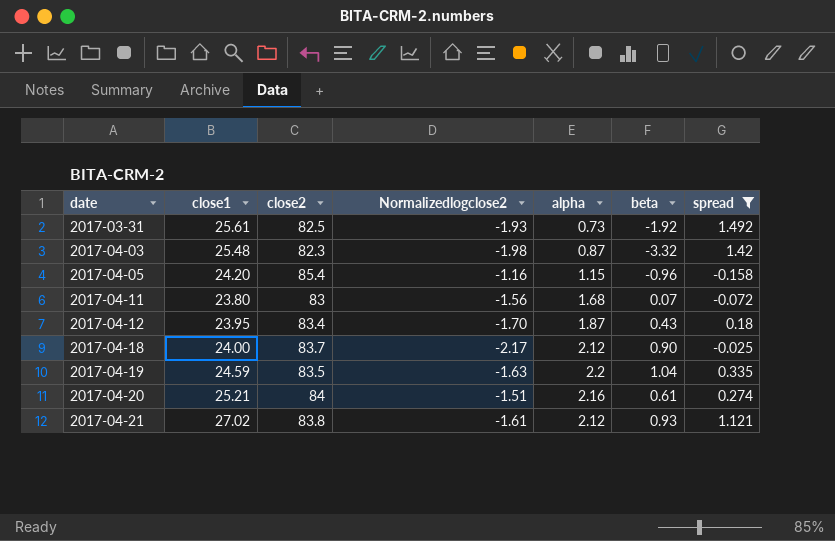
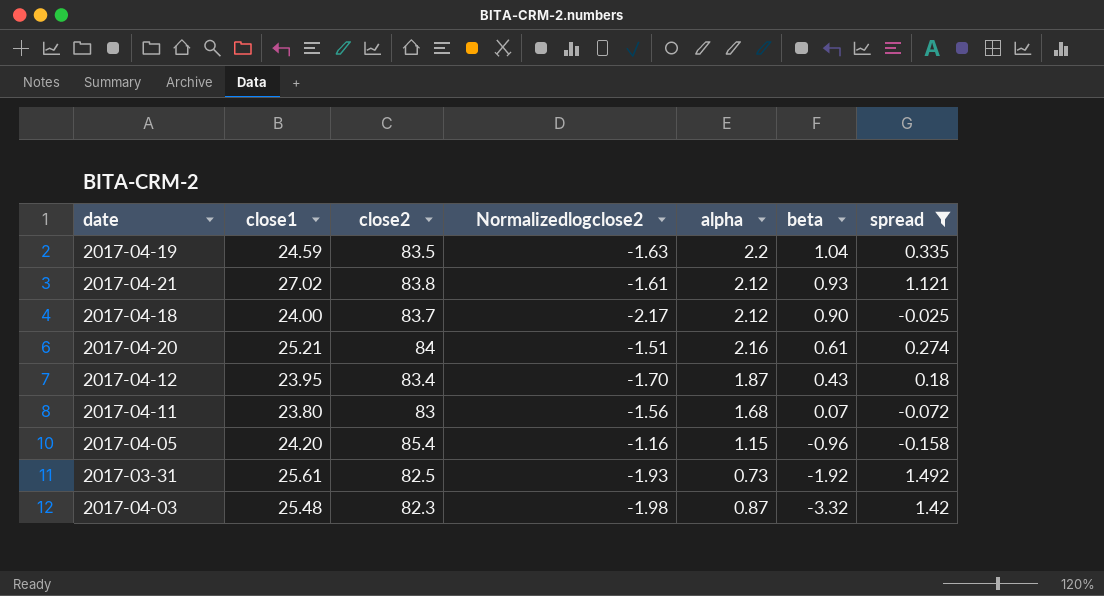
row order: date ascending -> beta descending

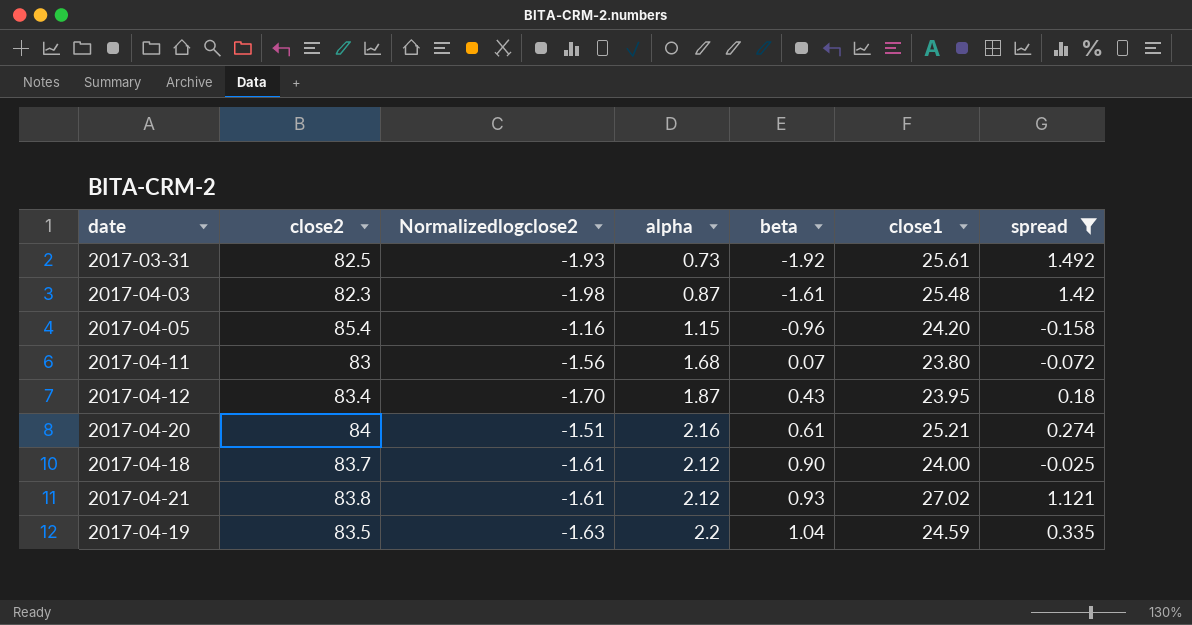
row order: beta descending -> beta ascending
column close1 | position: 2 -> 6
2017-04-03 | beta: -3.32 -> -1.61
2017-04-18 | Normalizedlogclose2: -2.17 -> -1.61

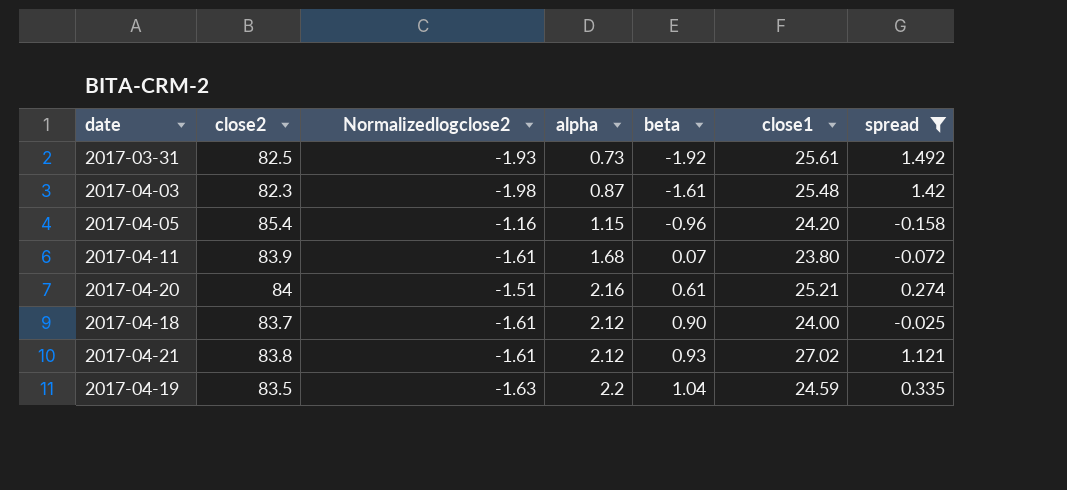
row 2017-04-12: 83.4 | -1.70 | 1.87 | 0.43 | 23.95 | 0.18 -> none
2017-04-11 | close2: 83 -> 83.9
2017-04-11 | Normalizedlogclose2: -1.56 -> -1.61

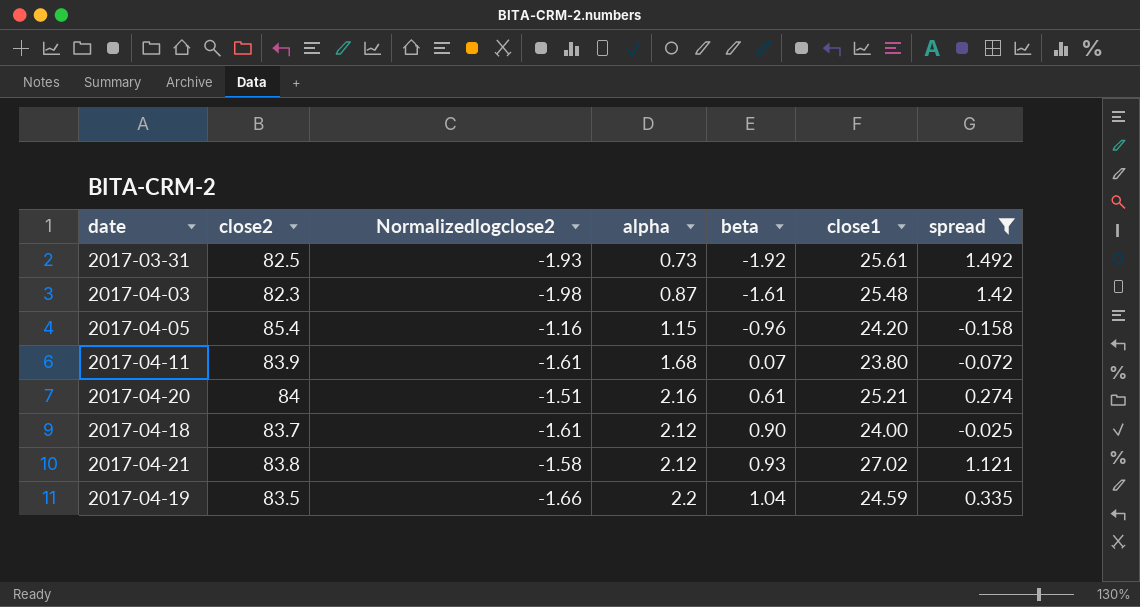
2017-04-21 | Normalizedlogclose2: -1.61 -> -1.58
2017-04-19 | Normalizedlogclose2: -1.63 -> -1.66

